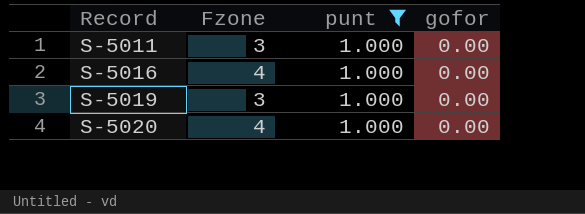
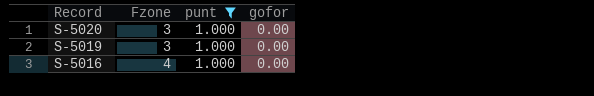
row order: Record ascending -> Record descending
row S-5011: 3 | 1.000 | 0.00 -> none
S-5020 | Fzone: 4 -> 3

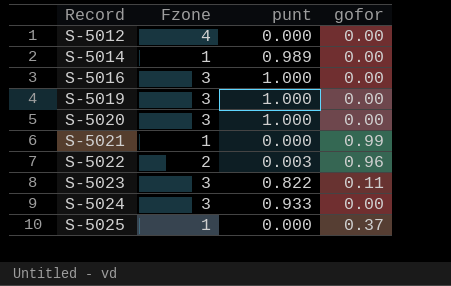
filter: punt = 1.000 -> none
row order: Record descending -> Record ascending
S-5016 | Fzone: 4 -> 3

